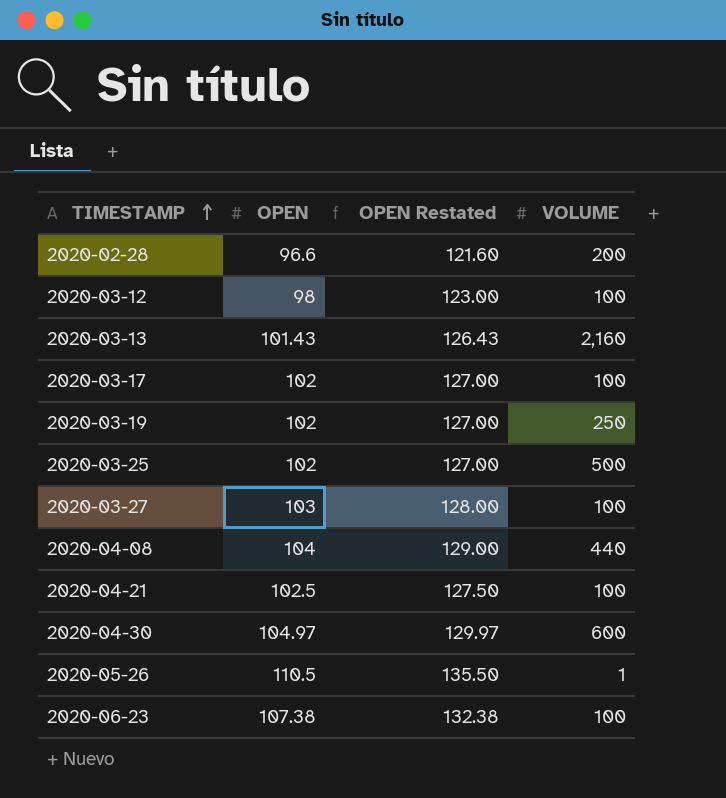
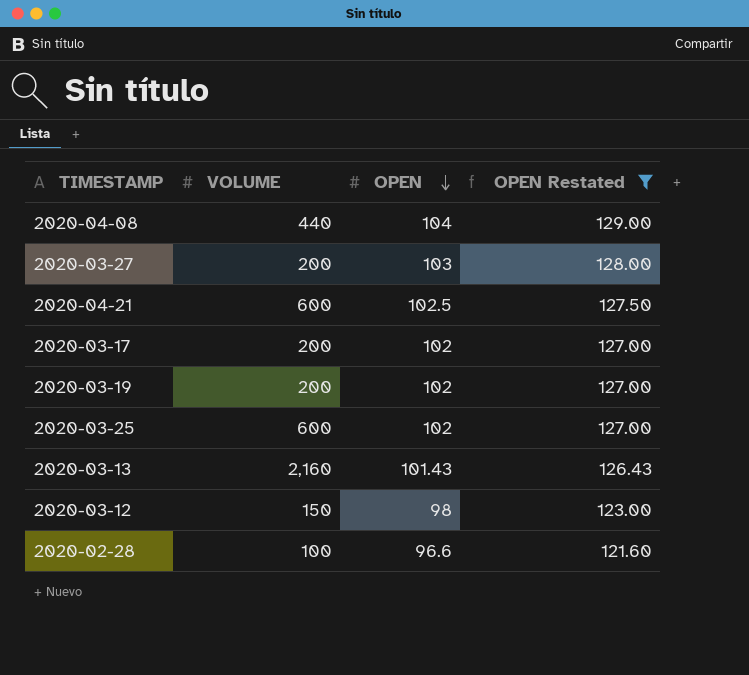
filter: none -> OPEN Restated <= 129.00
row order: TIMESTAMP ascending -> OPEN descending
column VOLUME | position: 4 -> 2
2020-03-27 | VOLUME: 100 -> 200
2020-04-21 | VOLUME: 100 -> 600
2020-03-17 | VOLUME: 100 -> 200
2020-03-19 | VOLUME: 250 -> 200
2020-03-25 | VOLUME: 500 -> 600
2020-03-12 | VOLUME: 100 -> 150
2020-02-28 | VOLUME: 200 -> 100

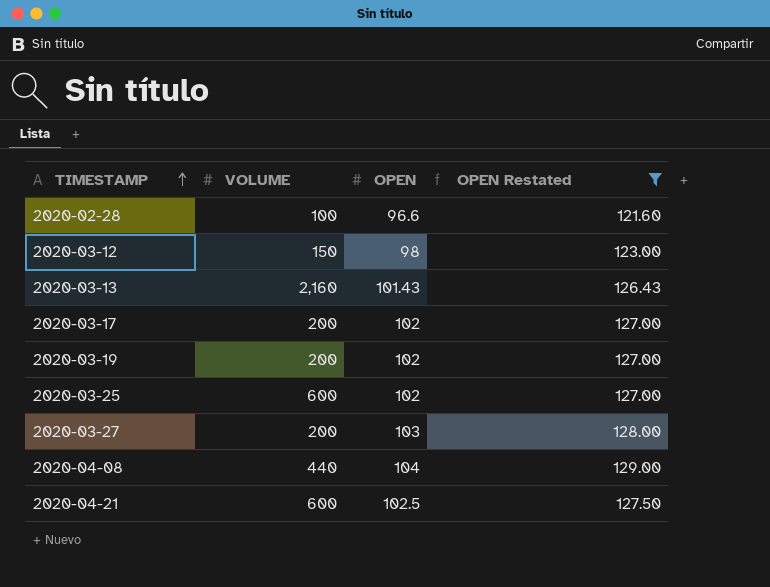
row order: OPEN descending -> TIMESTAMP ascending

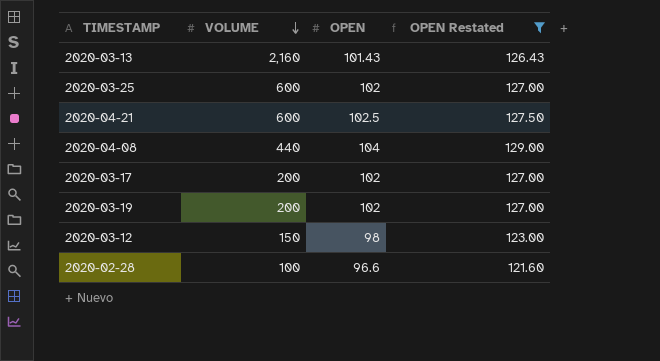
row order: TIMESTAMP ascending -> VOLUME descending
row 2020-03-27: 200 | 103 | 128.00 -> none

